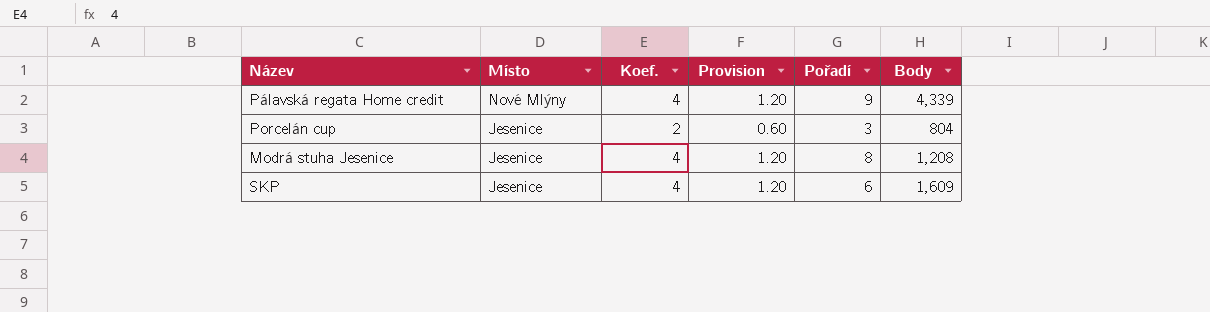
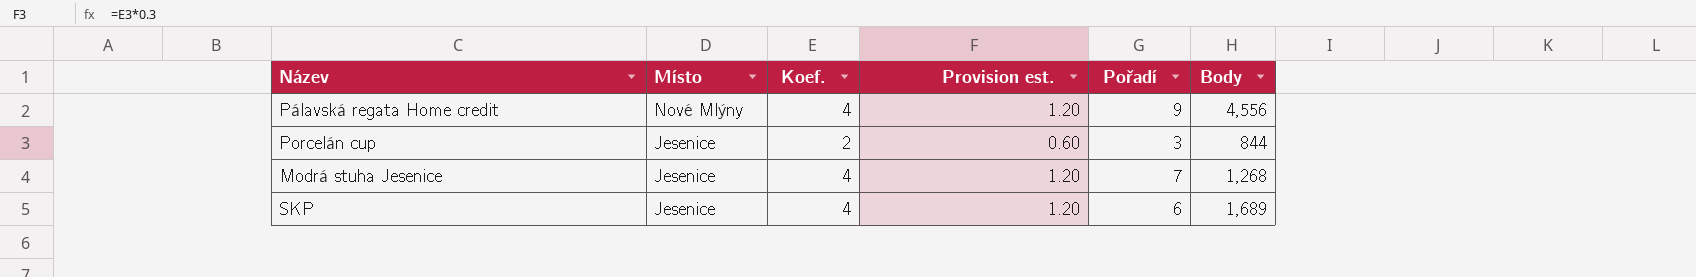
column name: Provision -> Provision est.
Pálavská regata Home credit | Body: 4,339 -> 4,556
Porcelán cup | Body: 804 -> 844
Modrá stuha Jesenice | Pořadí: 8 -> 7
Modrá stuha Jesenice | Body: 1,208 -> 1,268
SKP | Body: 1,609 -> 1,689

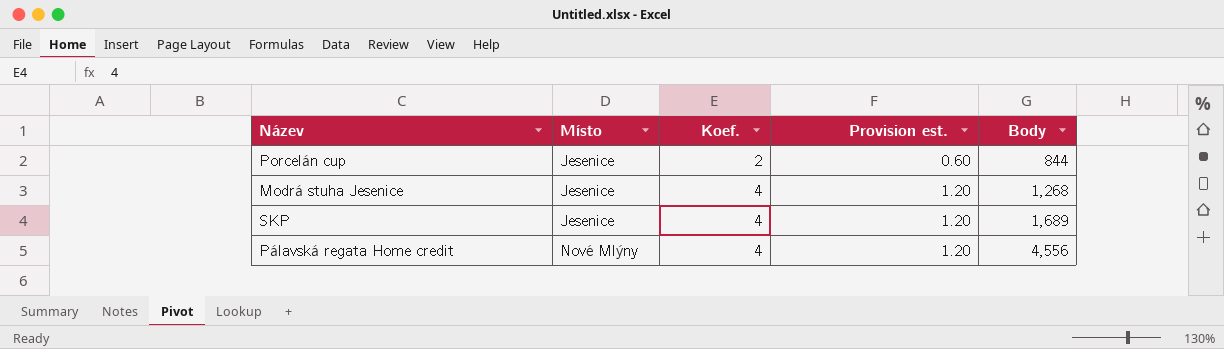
row order: Místo descending -> Místo ascending
column Pořadí | position: 5 -> none

